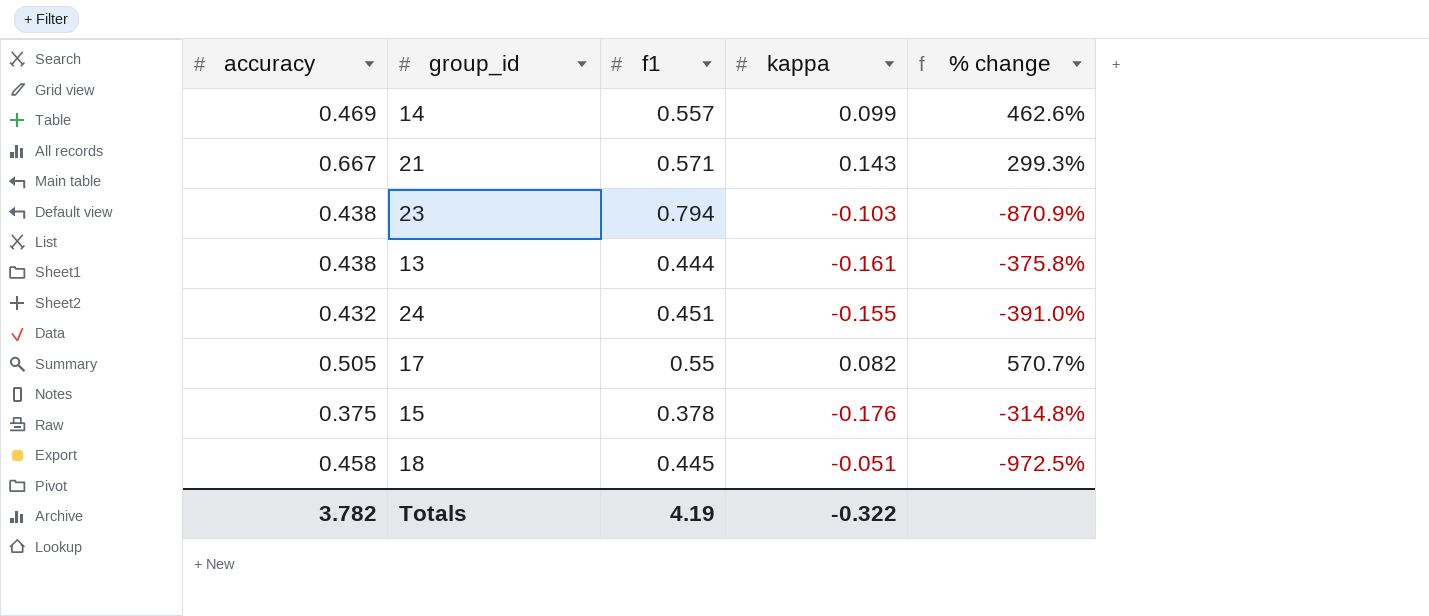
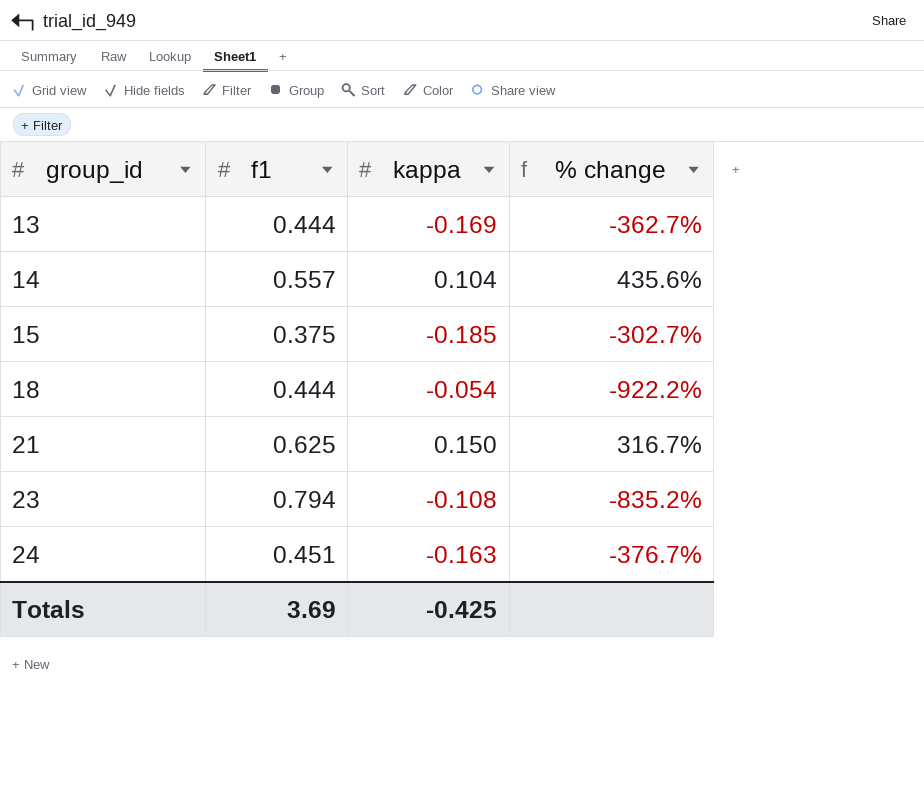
row order: none -> group_id ascending
column accuracy | position: 1 -> none
row 17: 0.505 | 0.55 | 0.082 | 570.7% -> none
13 | kappa: -0.161 -> -0.169
13 | % change: -375.8% -> -362.7%
14 | kappa: 0.099 -> 0.104
14 | % change: 462.6% -> 435.6%
15 | f1: 0.378 -> 0.375
15 | kappa: -0.176 -> -0.185
15 | % change: -314.8% -> -302.7%
18 | f1: 0.445 -> 0.444
18 | kappa: -0.051 -> -0.054
18 | % change: -972.5% -> -922.2%
21 | f1: 0.571 -> 0.625
21 | kappa: 0.143 -> 0.150
21 | % change: 299.3% -> 316.7%
23 | kappa: -0.103 -> -0.108
23 | % change: -870.9% -> -835.2%
24 | kappa: -0.155 -> -0.163
24 | % change: -391.0% -> -376.7%
Totals | f1: 4.19 -> 3.69
Totals | kappa: -0.322 -> -0.425

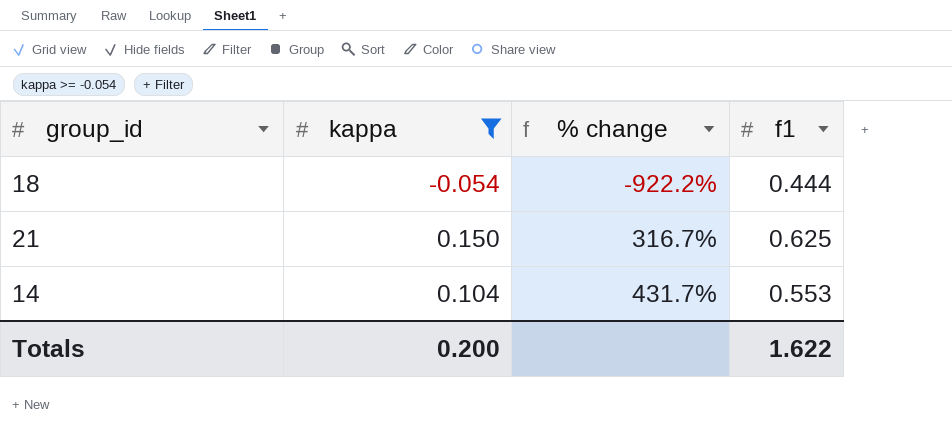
filter: none -> kappa >= -0.054
row order: group_id ascending -> % change ascending
column f1 | position: 2 -> 4
14 | % change: 435.6% -> 431.7%
14 | f1: 0.557 -> 0.553
Totals | kappa: -0.425 -> 0.200
Totals | f1: 3.69 -> 1.622

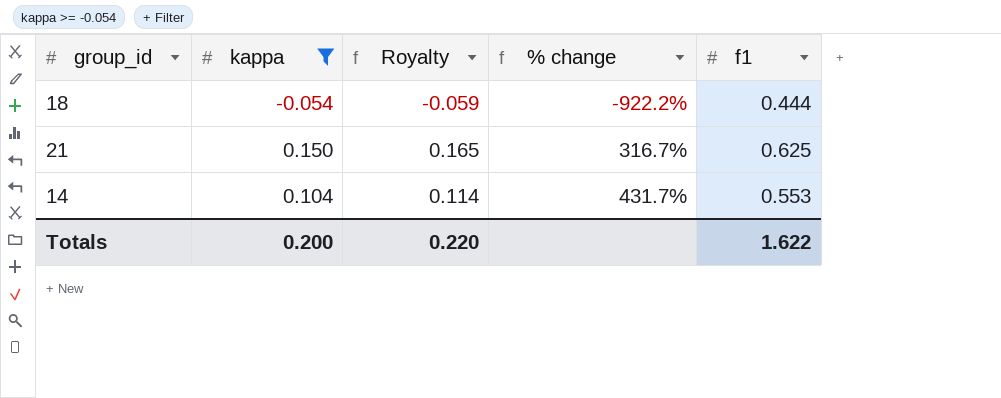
column Royalty | formula: none -> [kappa] * 1.1

